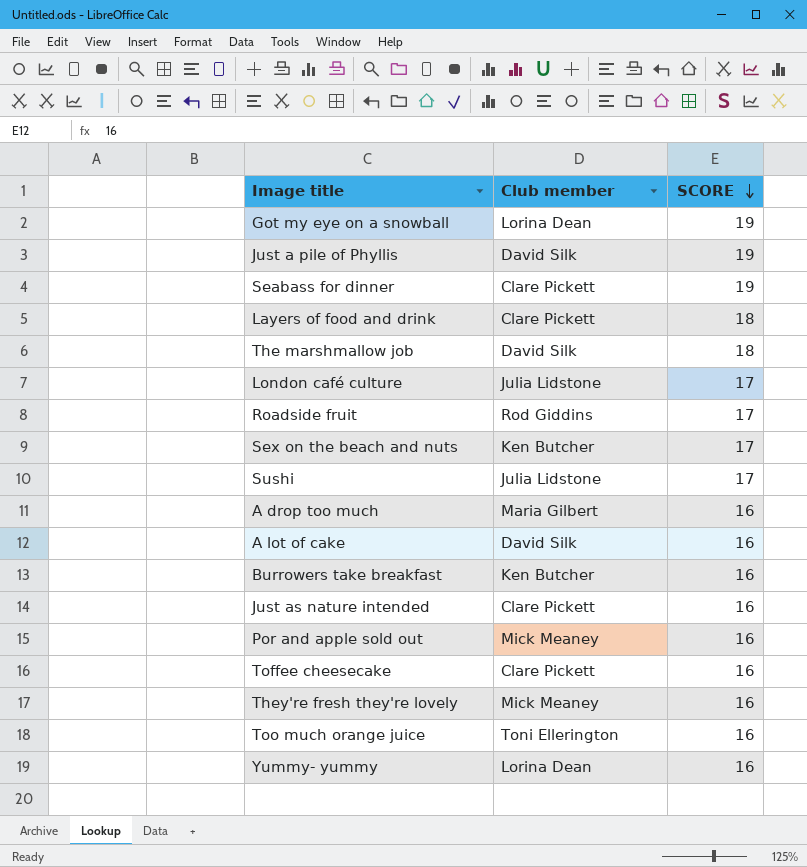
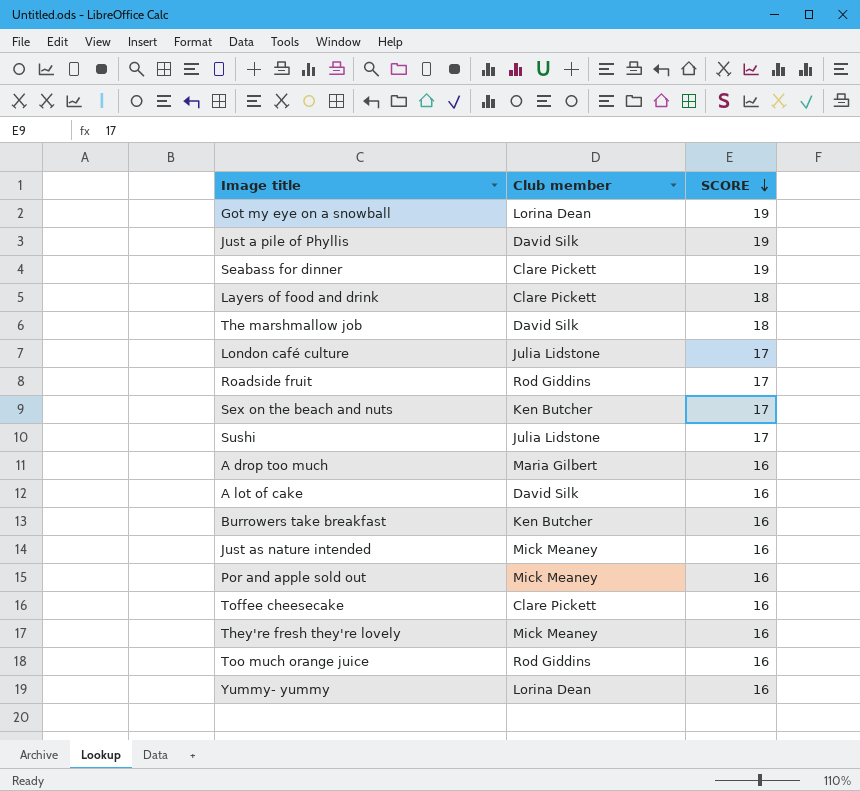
Just as nature intended | Club member: Clare Pickett -> Mick Meaney
Too much orange juice | Club member: Toni Ellerington -> Rod Giddins

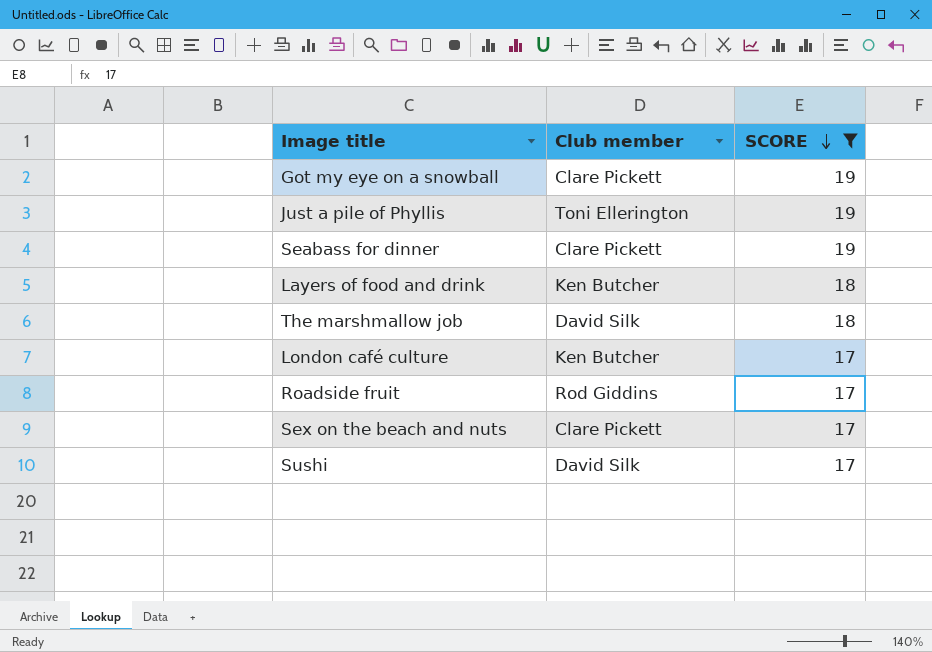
filter: none -> SCORE != 16
Got my eye on a snowball | Club member: Lorina Dean -> Clare Pickett
Just a pile of Phyllis | Club member: David Silk -> Toni Ellerington
Layers of food and drink | Club member: Clare Pickett -> Ken Butcher
London café culture | Club member: Julia Lidstone -> Ken Butcher
Sex on the beach and nuts | Club member: Ken Butcher -> Clare Pickett
Sushi | Club member: Julia Lidstone -> David Silk

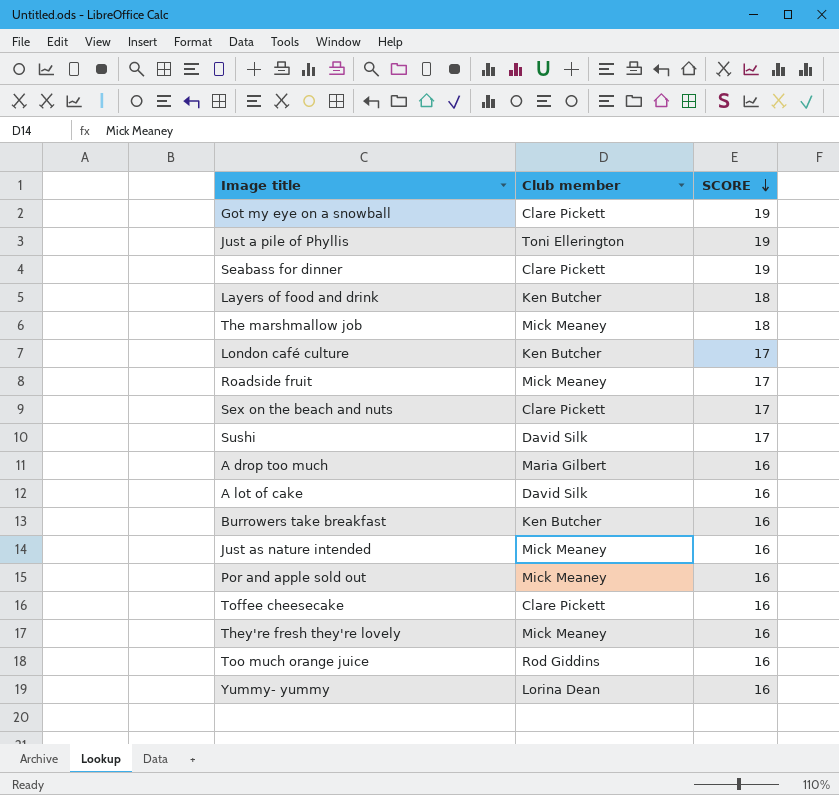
filter: SCORE != 16 -> none
The marshmallow job | Club member: David Silk -> Mick Meaney
Roadside fruit | Club member: Rod Giddins -> Mick Meaney

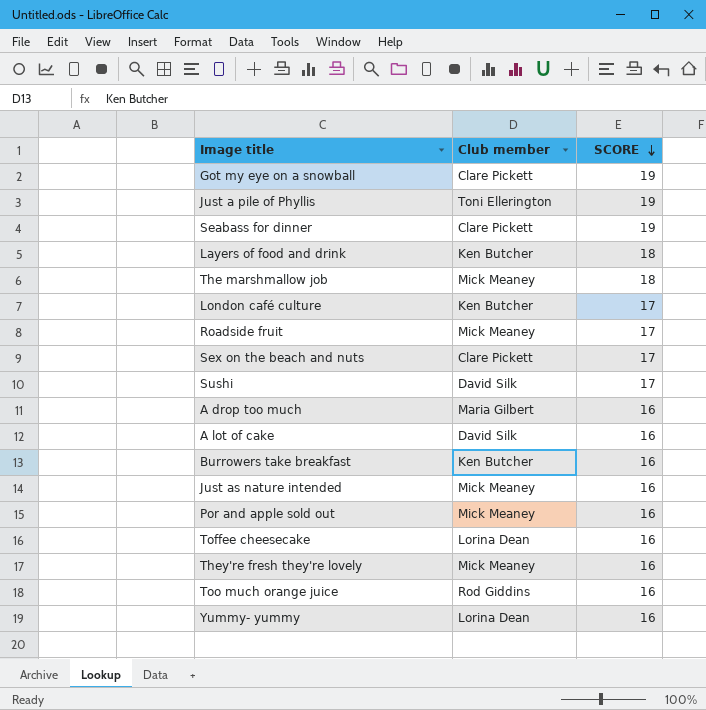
Toffee cheesecake | Club member: Clare Pickett -> Lorina Dean

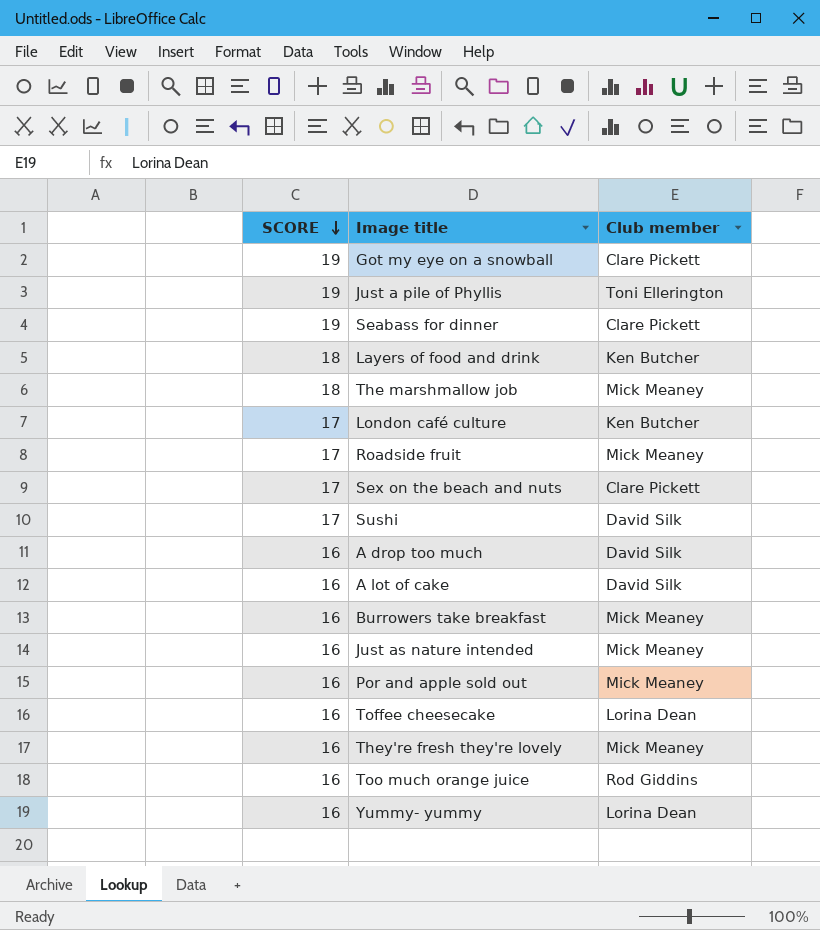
column SCORE | position: 3 -> 1
A drop too much | Club member: Maria Gilbert -> David Silk
Burrowers take breakfast | Club member: Ken Butcher -> Mick Meaney

